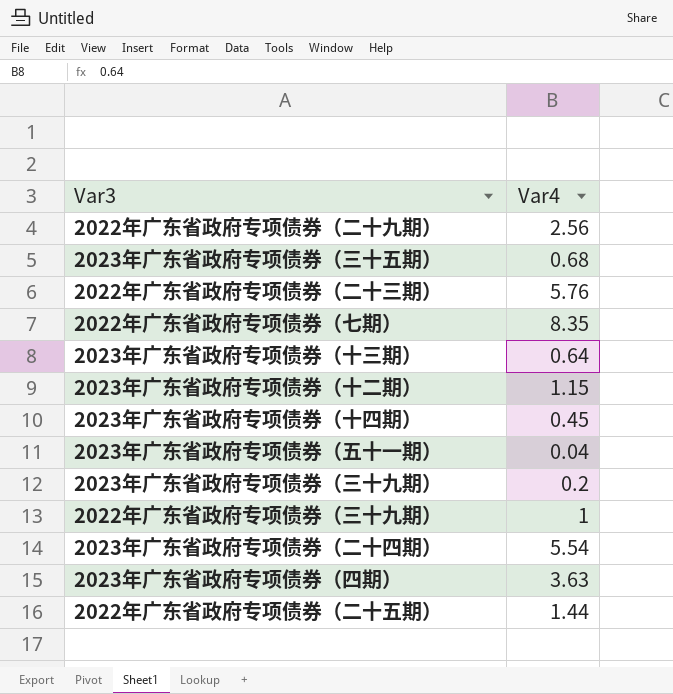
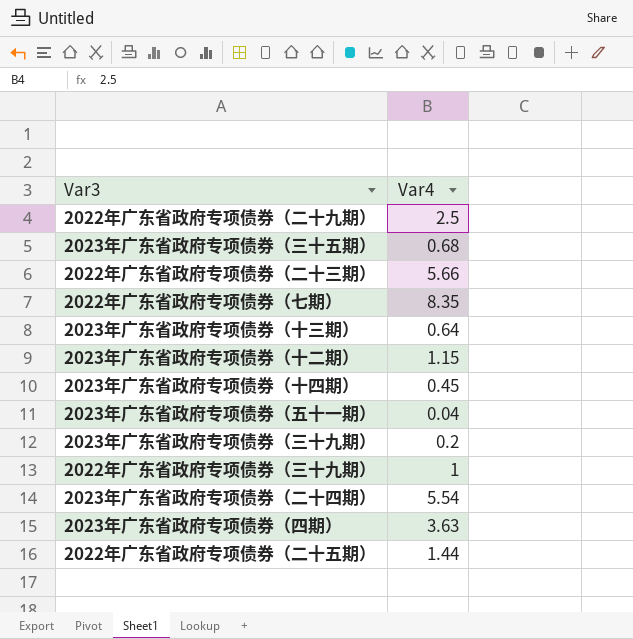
2022年广东省政府专项债券（二十九期） | Var4: 2.56 -> 2.5
2022年广东省政府专项债券（二十三期） | Var4: 5.76 -> 5.66

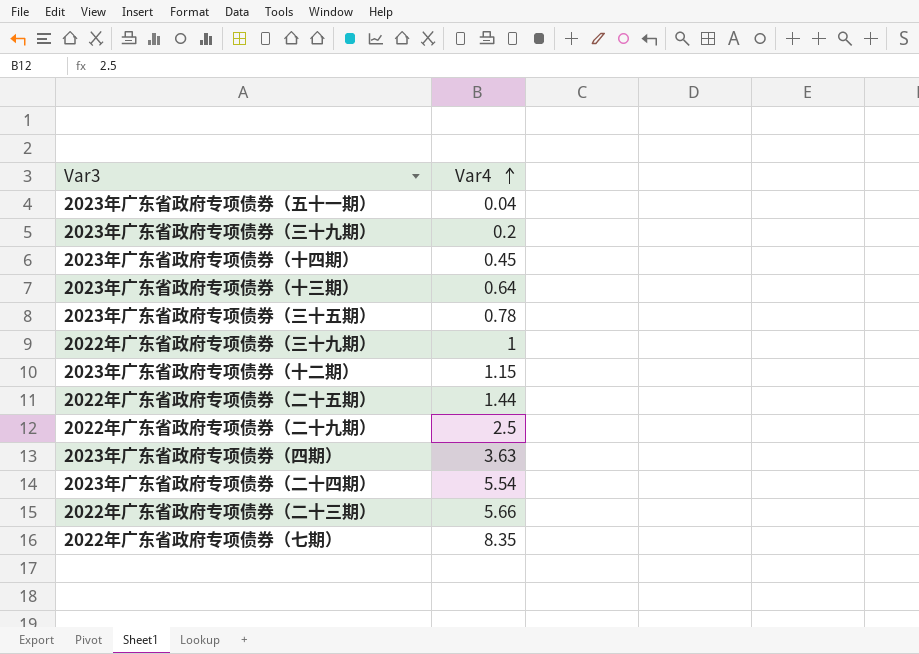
row order: none -> Var4 ascending
2023年广东省政府专项债券（三十五期） | Var4: 0.68 -> 0.78

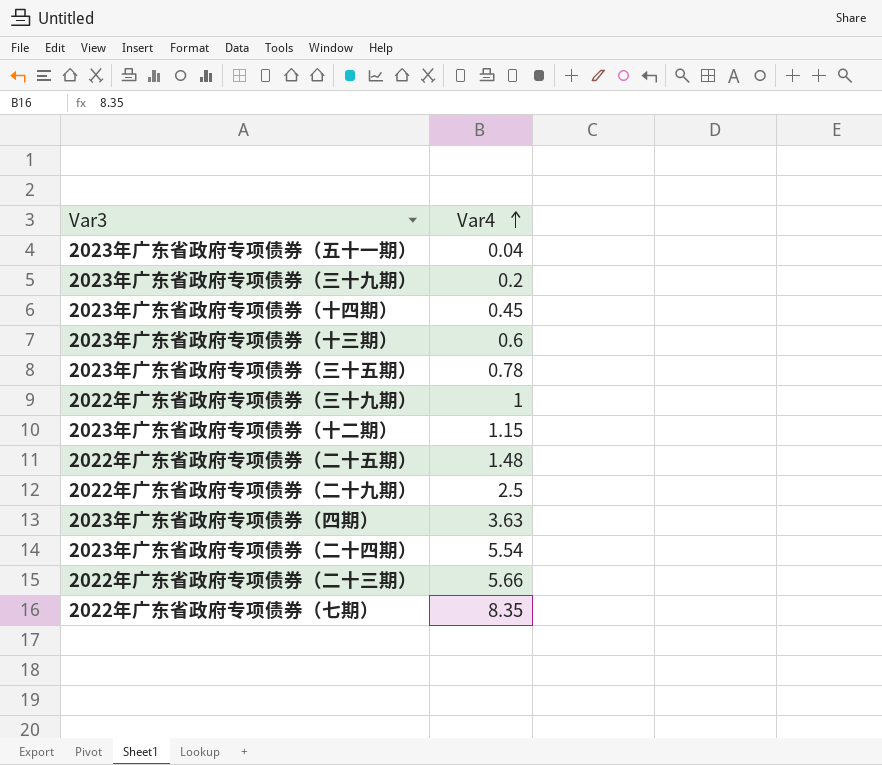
2023年广东省政府专项债券（十三期） | Var4: 0.64 -> 0.6
2022年广东省政府专项债券（二十五期） | Var4: 1.44 -> 1.48

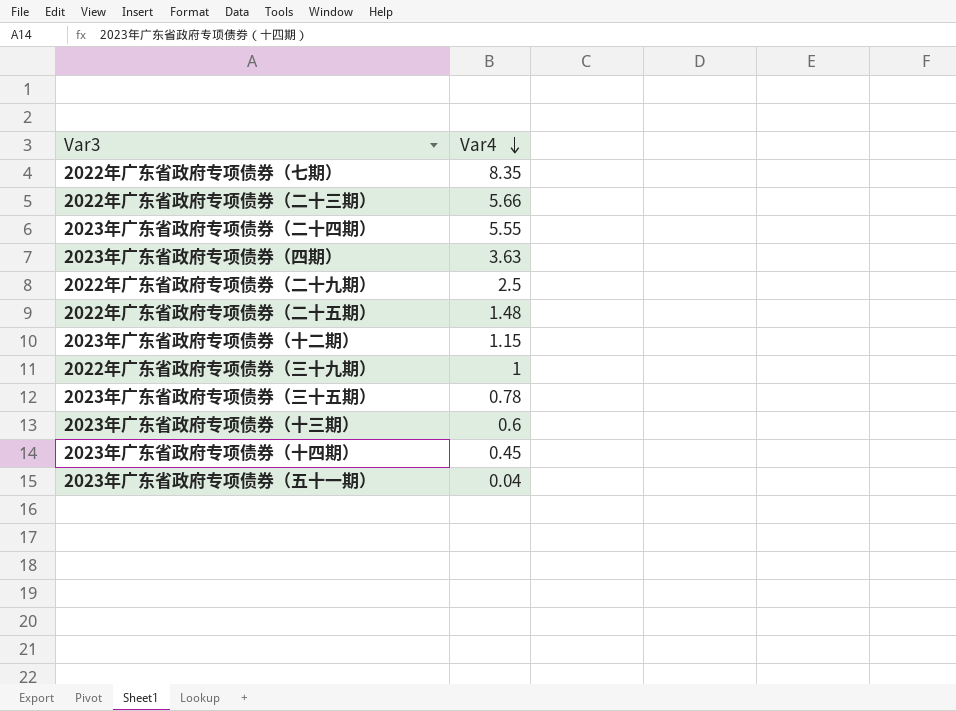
row order: Var4 ascending -> Var4 descending
row 2023年广东省政府专项债券（三十九期）: 0.2 -> none
2023年广东省政府专项债券（二十四期） | Var4: 5.54 -> 5.55

